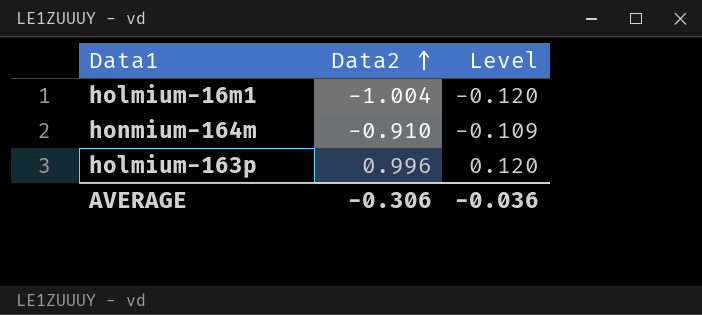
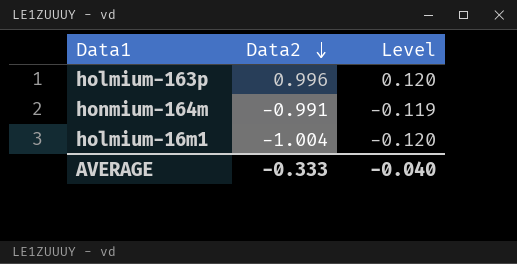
row order: Data2 ascending -> Data2 descending
honmium-164m | Data2: -0.910 -> -0.991
honmium-164m | Level: -0.109 -> -0.119
AVERAGE | Data2: -0.306 -> -0.333
AVERAGE | Level: -0.036 -> -0.040

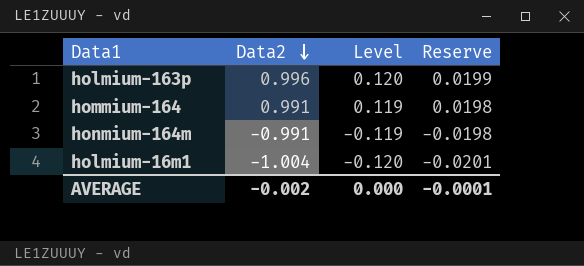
column Reserve | formula: none -> [Data2] * 0.02
row hommium-164: none -> 0.991 | 0.119 | 0.0198
AVERAGE | Data2: -0.333 -> -0.002
AVERAGE | Level: -0.040 -> 0.000

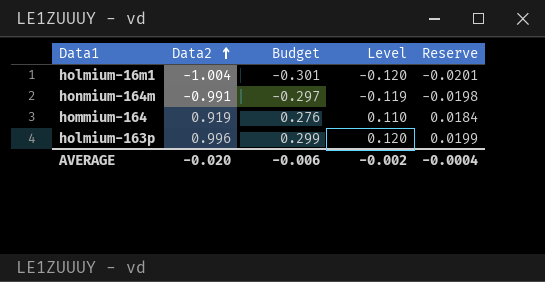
row order: Data2 descending -> Data2 ascending
column Budget | formula: none -> [Data2] * 0.3
hommium-164 | Data2: 0.991 -> 0.919
hommium-164 | Level: 0.119 -> 0.110
hommium-164 | Reserve: 0.0198 -> 0.0184
AVERAGE | Data2: -0.002 -> -0.020
AVERAGE | Level: 0.000 -> -0.002
AVERAGE | Reserve: -0.0001 -> -0.0004

